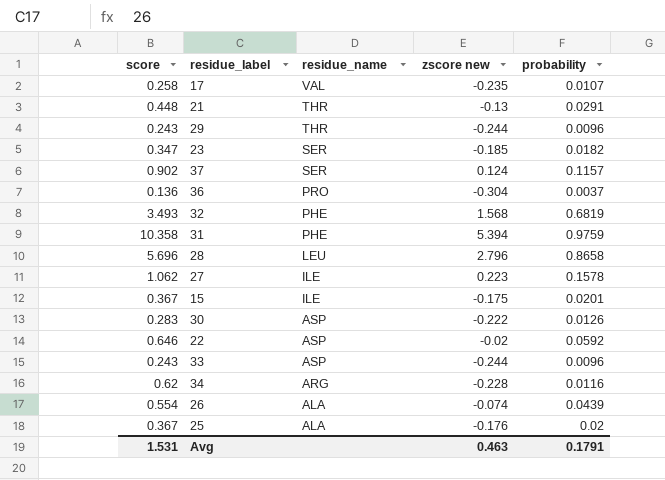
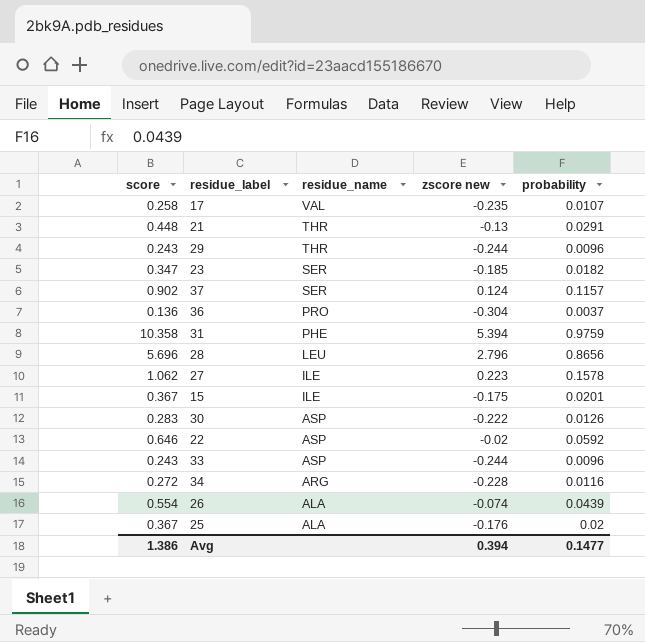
row 32: 3.493 | PHE | 1.568 | 0.6819 -> none
28 | probability: 0.8658 -> 0.8656
34 | score: 0.62 -> 0.272
Avg | score: 1.531 -> 1.386
Avg | zscore new: 0.463 -> 0.394
Avg | probability: 0.1791 -> 0.1477

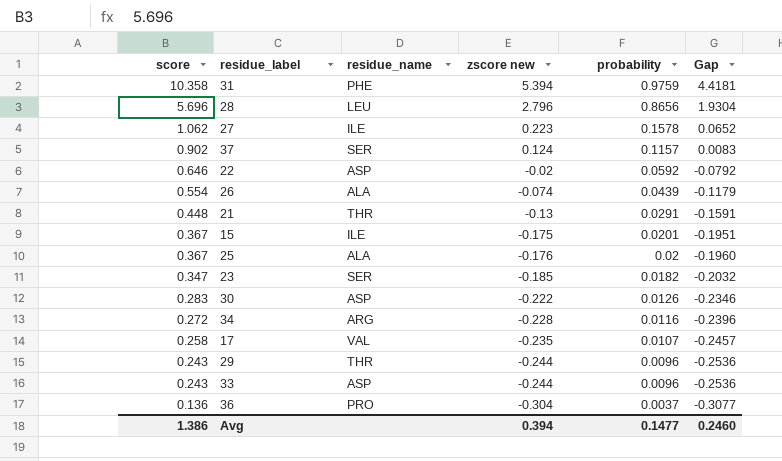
row order: residue_name descending -> score descending
column Gap | formula: none -> [zscore new] - [probability]

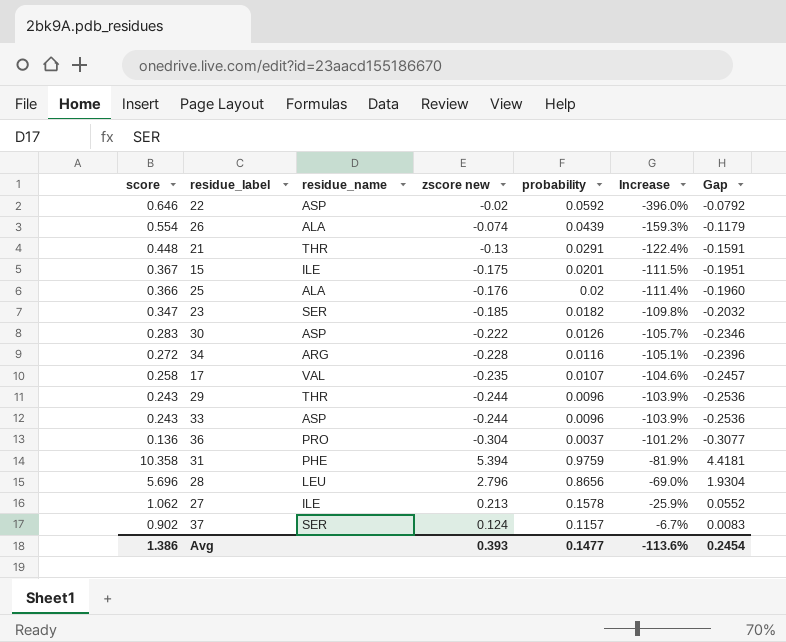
row order: score descending -> Increase ascending
column Increase | formula: none -> ([probability] - [zscore new]) / [zscore new]
25 | score: 0.367 -> 0.366
27 | zscore new: 0.223 -> 0.213
27 | Gap: 0.0652 -> 0.0552
Avg | zscore new: 0.394 -> 0.393
Avg | Gap: 0.2460 -> 0.2454

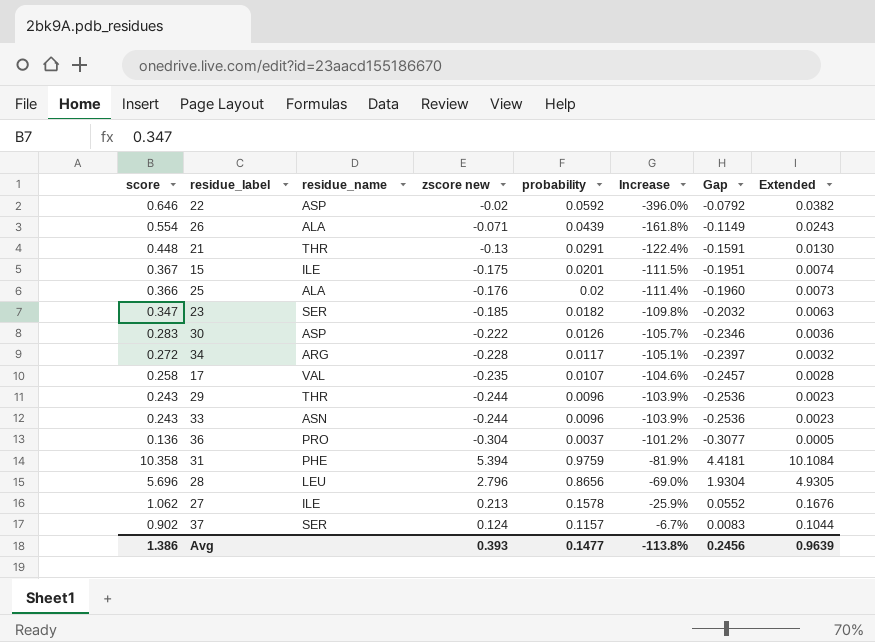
column Extended | formula: none -> [score] * [probability]
26 | zscore new: -0.074 -> -0.071
26 | Increase: -159.3% -> -161.8%
26 | Gap: -0.1179 -> -0.1149
34 | probability: 0.0116 -> 0.0117
34 | Gap: -0.2396 -> -0.2397
33 | residue_name: ASP -> ASN
Avg | Increase: -113.6% -> -113.8%
Avg | Gap: 0.2454 -> 0.2456

